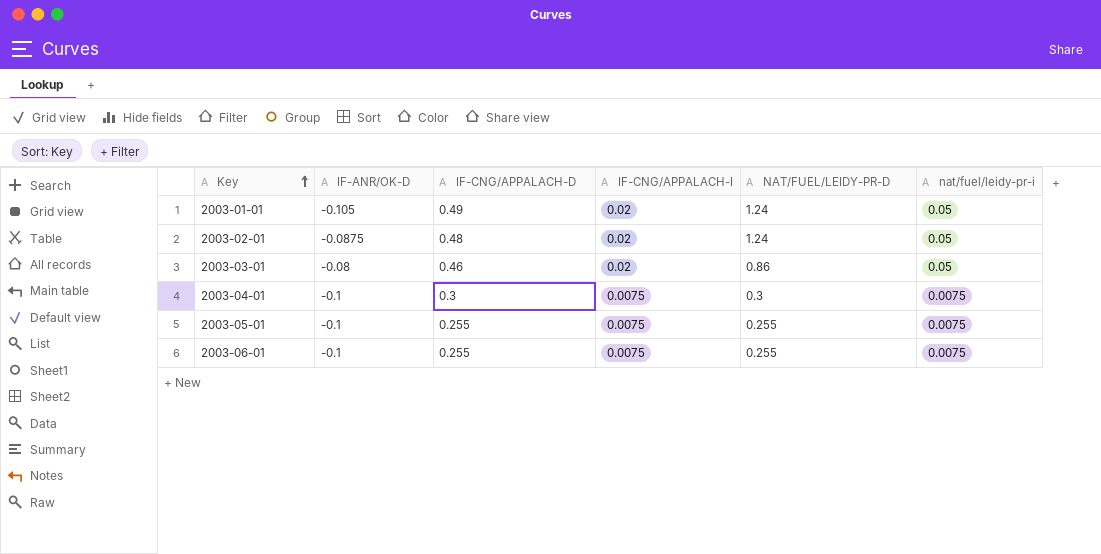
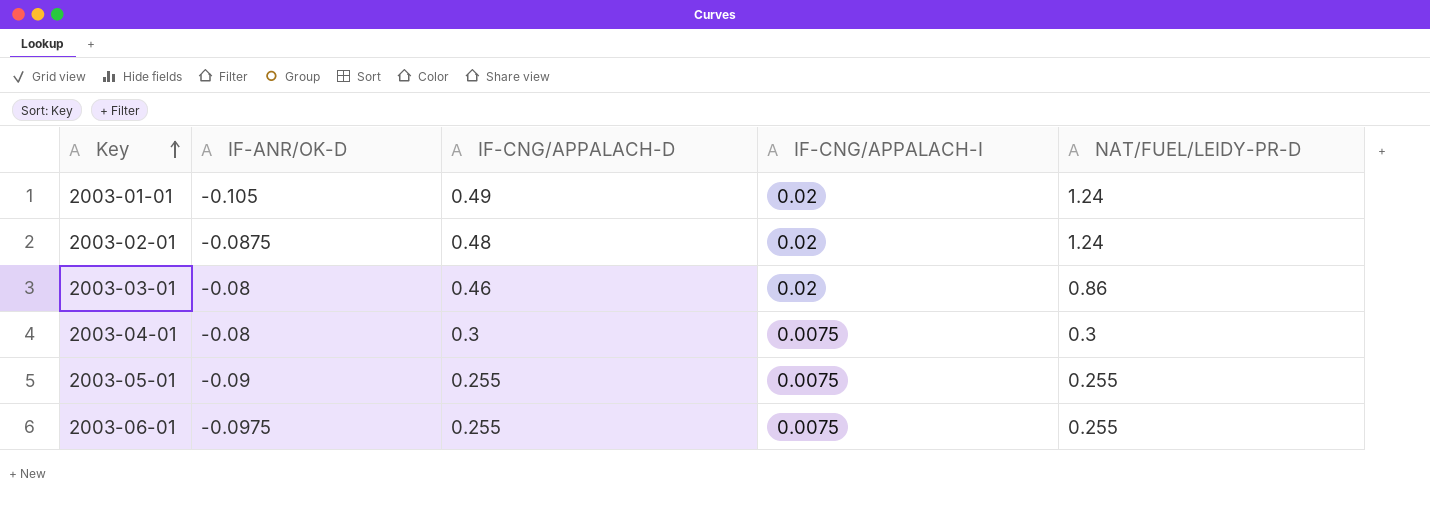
column nat/fuel/leidy-pr-i | position: 6 -> none
2003-04-01 | IF-ANR/OK-D: -0.1 -> -0.08
2003-05-01 | IF-ANR/OK-D: -0.1 -> -0.09
2003-06-01 | IF-ANR/OK-D: -0.1 -> -0.0975

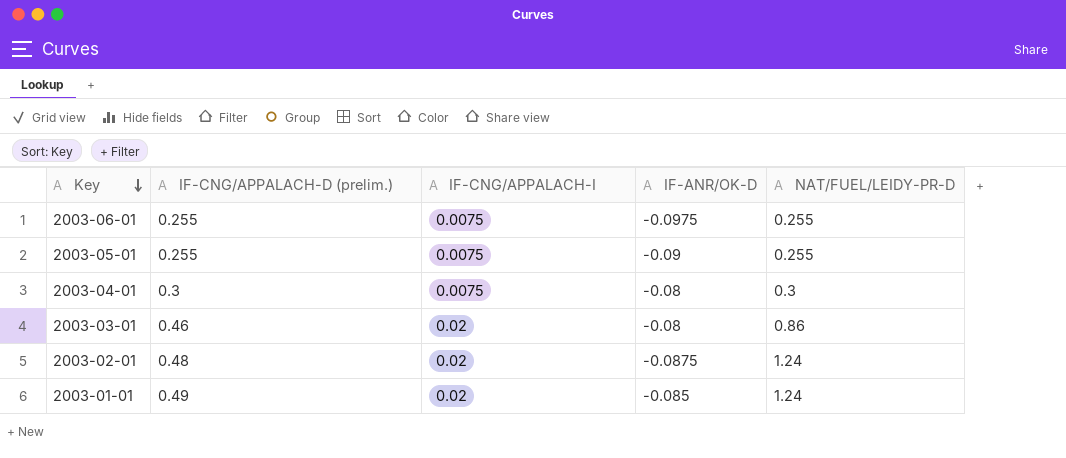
row order: Key ascending -> Key descending
column name: IF-CNG/APPALACH-D -> IF-CNG/APPALACH-D (prelim.)
column IF-ANR/OK-D | position: 2 -> 4
2003-01-01 | IF-ANR/OK-D: -0.105 -> -0.085

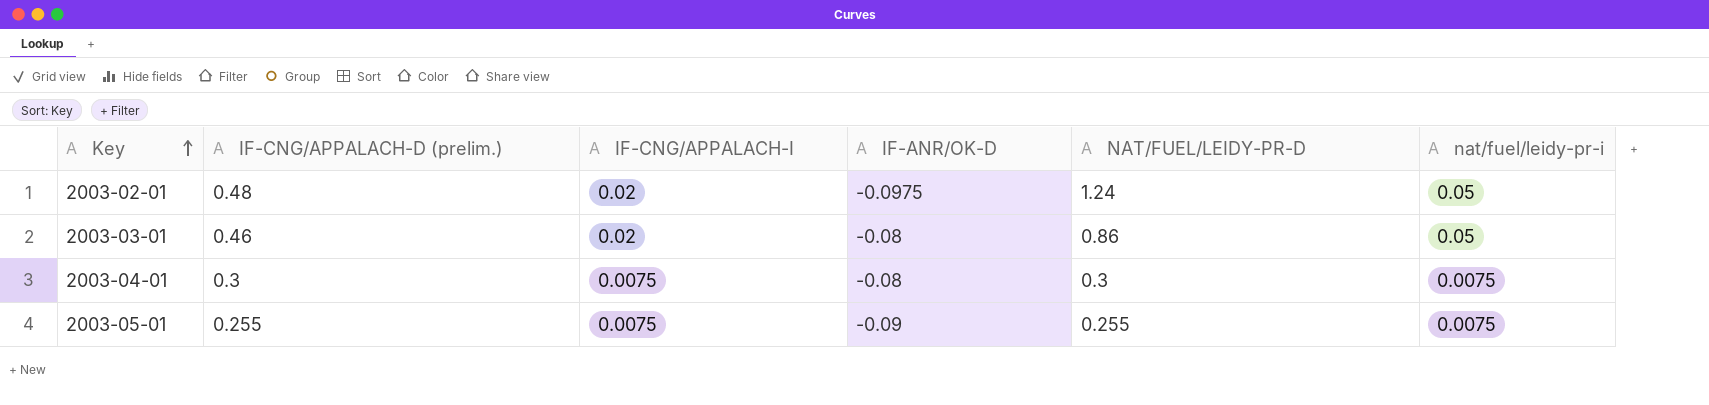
row order: Key descending -> Key ascending
column nat/fuel/leidy-pr-i | position: none -> 6
row 2003-06-01: 0.255 | 0.0075 | -0.0975 | 0.255 -> none
row 2003-01-01: 0.49 | 0.02 | -0.085 | 1.24 -> none
2003-02-01 | IF-ANR/OK-D: -0.0875 -> -0.0975

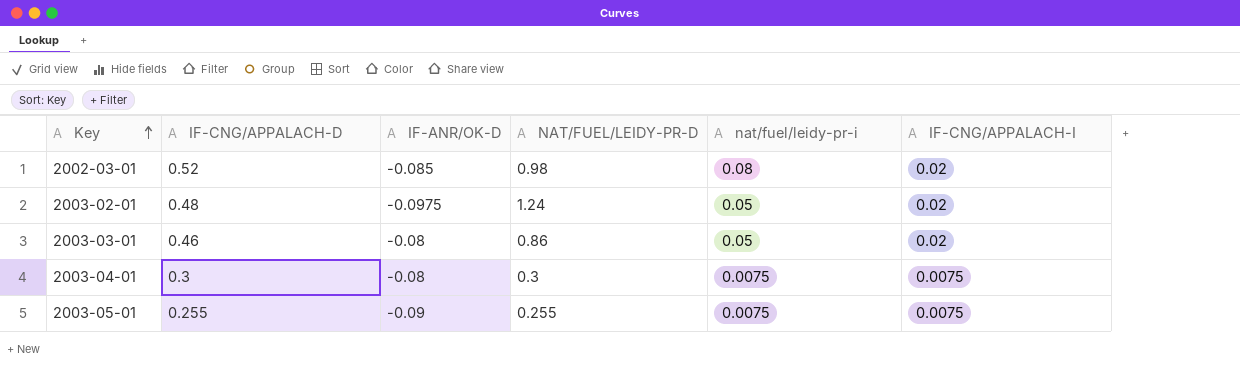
column name: IF-CNG/APPALACH-D (prelim.) -> IF-CNG/APPALACH-D
column IF-CNG/APPALACH-I | position: 3 -> 6
row 2002-03-01: none -> 0.52 | -0.085 | 0.98 | 0.08 | 0.02

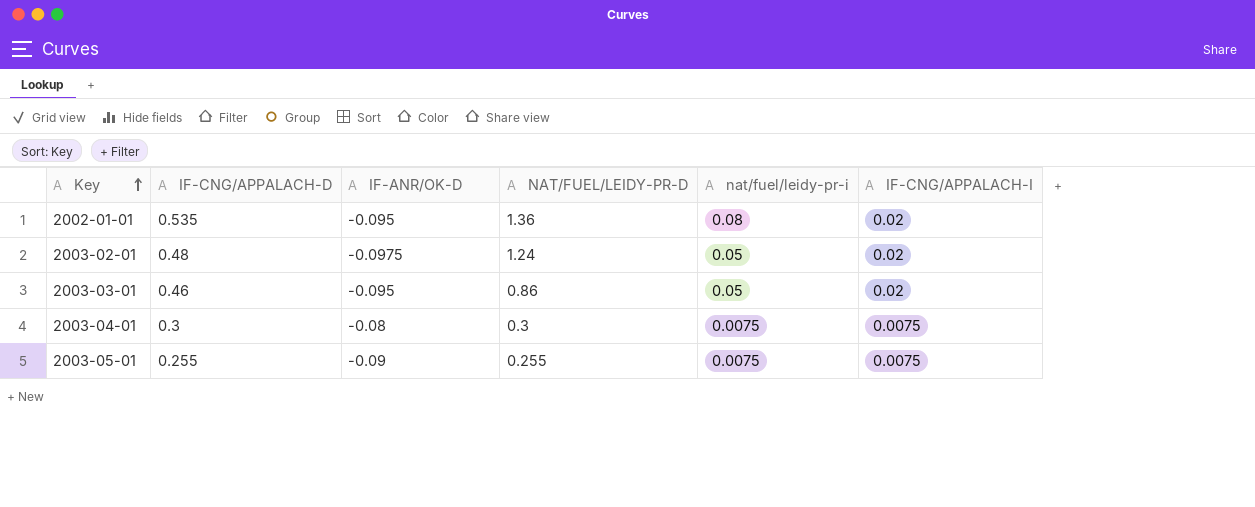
row 2002-03-01: 0.52 | -0.085 | 0.98 | 0.08 | 0.02 -> none
row 2002-01-01: none -> 0.535 | -0.095 | 1.36 | 0.08 | 0.02
2003-03-01 | IF-ANR/OK-D: -0.08 -> -0.095

